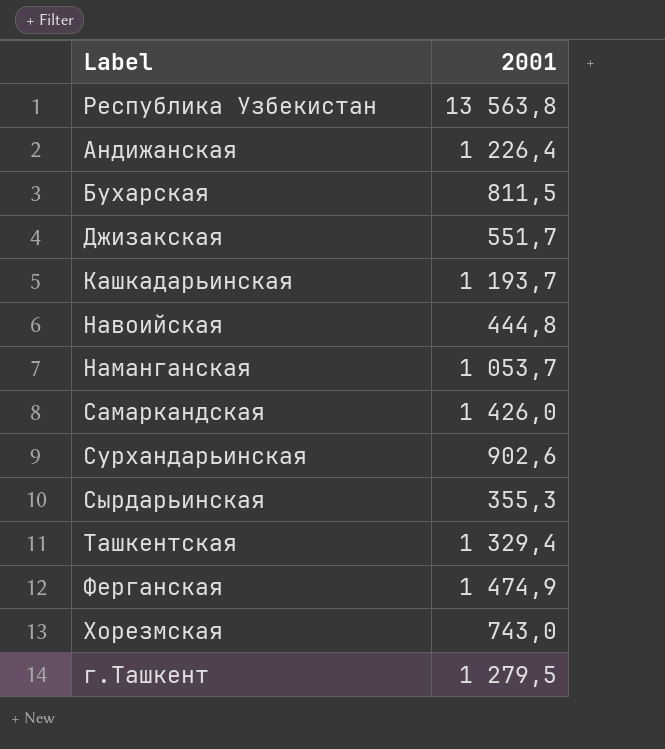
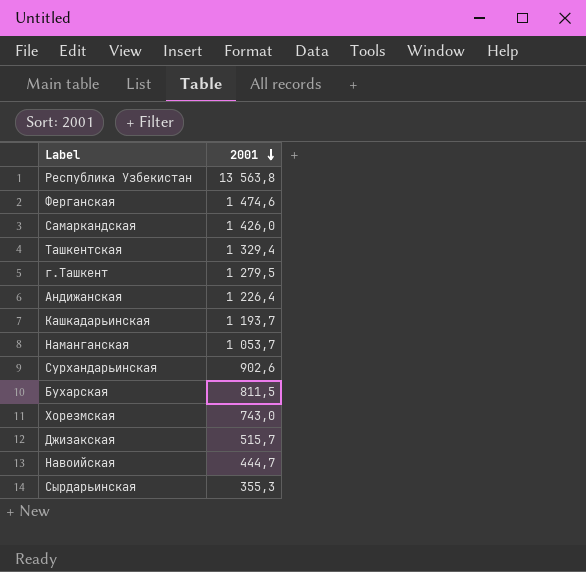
row order: none -> 2001 descending
Ферганская | 2001: 1 474,9 -> 1 474,6
Джизакская | 2001: 551,7 -> 515,7
Навоийская | 2001: 444,8 -> 444,7

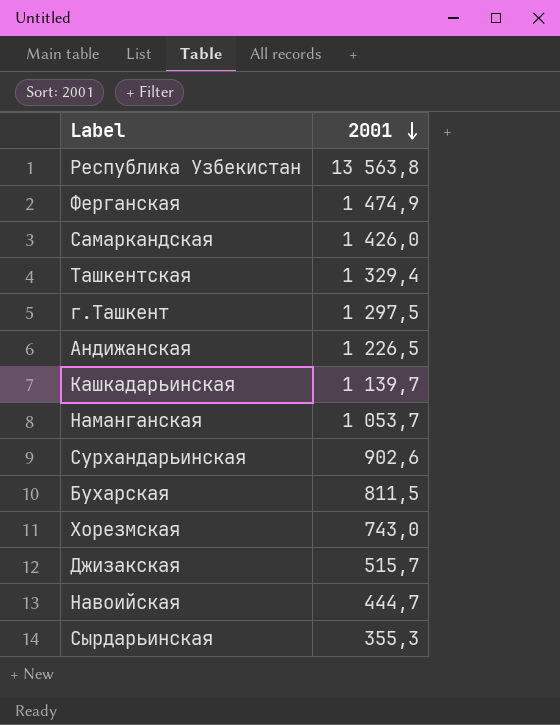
Ферганская | 2001: 1 474,6 -> 1 474,9
г.Ташкент | 2001: 1 279,5 -> 1 297,5
Андижанская | 2001: 1 226,4 -> 1 226,5
Кашкадарьинская | 2001: 1 193,7 -> 1 139,7

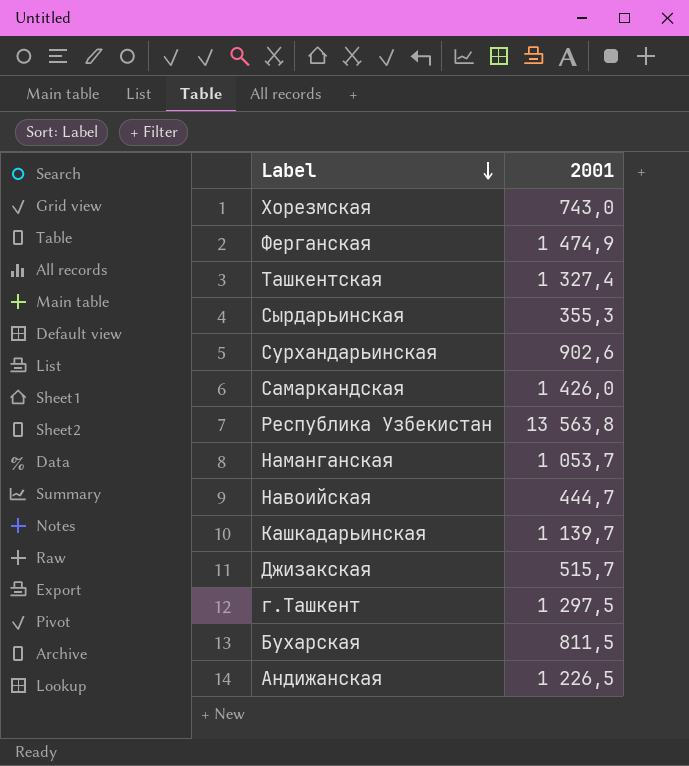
row order: 2001 descending -> Label descending
Ташкентская | 2001: 1 329,4 -> 1 327,4

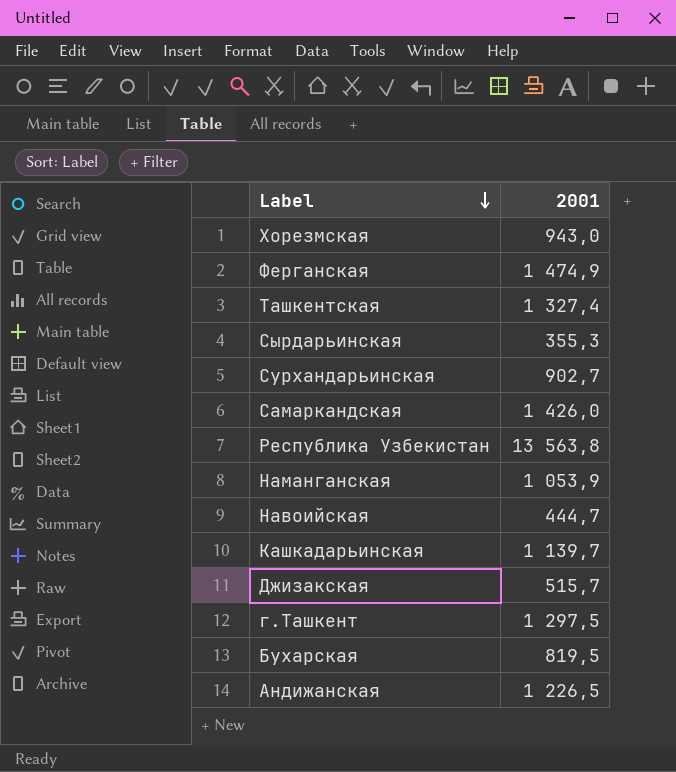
Хорезмская | 2001: 743,0 -> 943,0
Сурхандарьинская | 2001: 902,6 -> 902,7
Наманганская | 2001: 1 053,7 -> 1 053,9
Бухарская | 2001: 811,5 -> 819,5

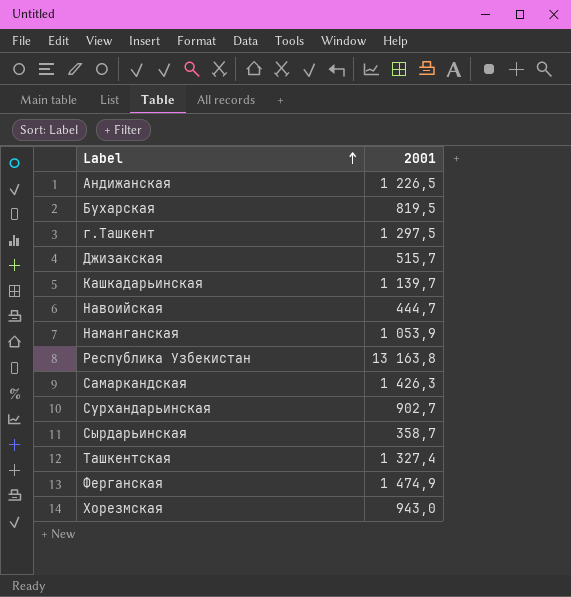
row order: Label descending -> Label ascending
Республика Узбекистан | 2001: 13 563,8 -> 13 163,8
Самаркандская | 2001: 1 426,0 -> 1 426,3
Сырдарьинская | 2001: 355,3 -> 358,7

